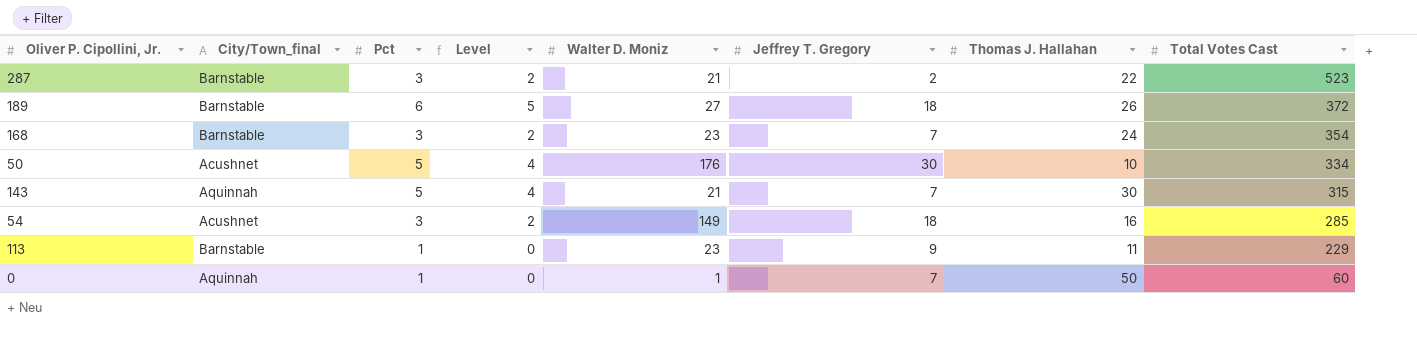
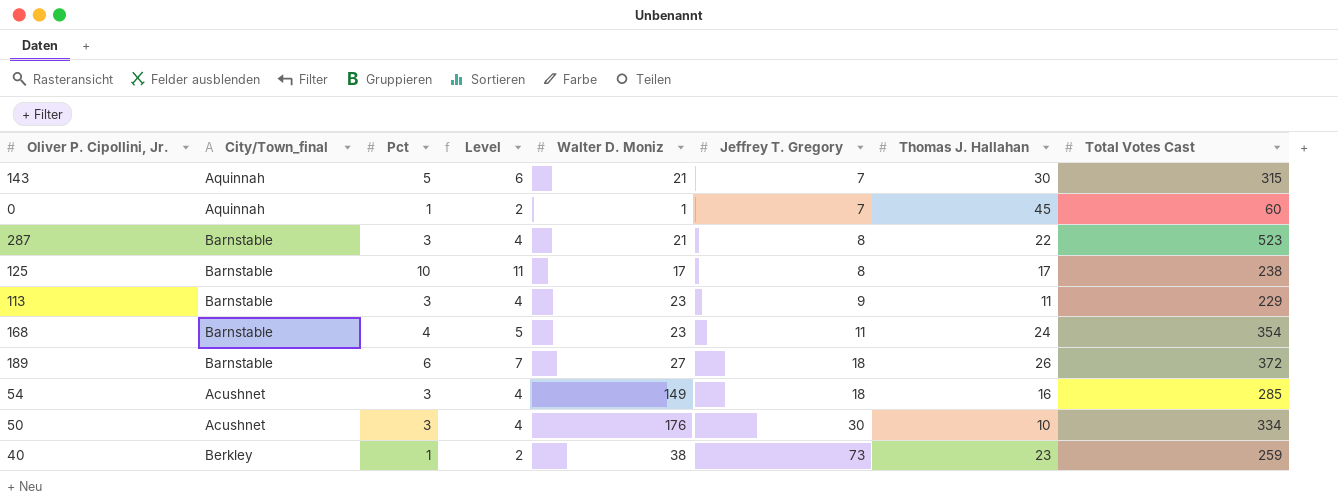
row order: Total Votes Cast descending -> Jeffrey T. Gregory ascending
column Level | formula: [Pct] - 1 -> [Pct] + 1
0 | Thomas J. Hallahan: 50 -> 45
287 | Jeffrey T. Gregory: 2 -> 8
row 125: none -> Barnstable | 10 | 11 | 17 | 8 | 17 | 238
113 | Pct: 1 -> 3
168 | Pct: 3 -> 4
168 | Jeffrey T. Gregory: 7 -> 11
50 | Pct: 5 -> 3
row 40: none -> Berkley | 1 | 2 | 38 | 73 | 23 | 259

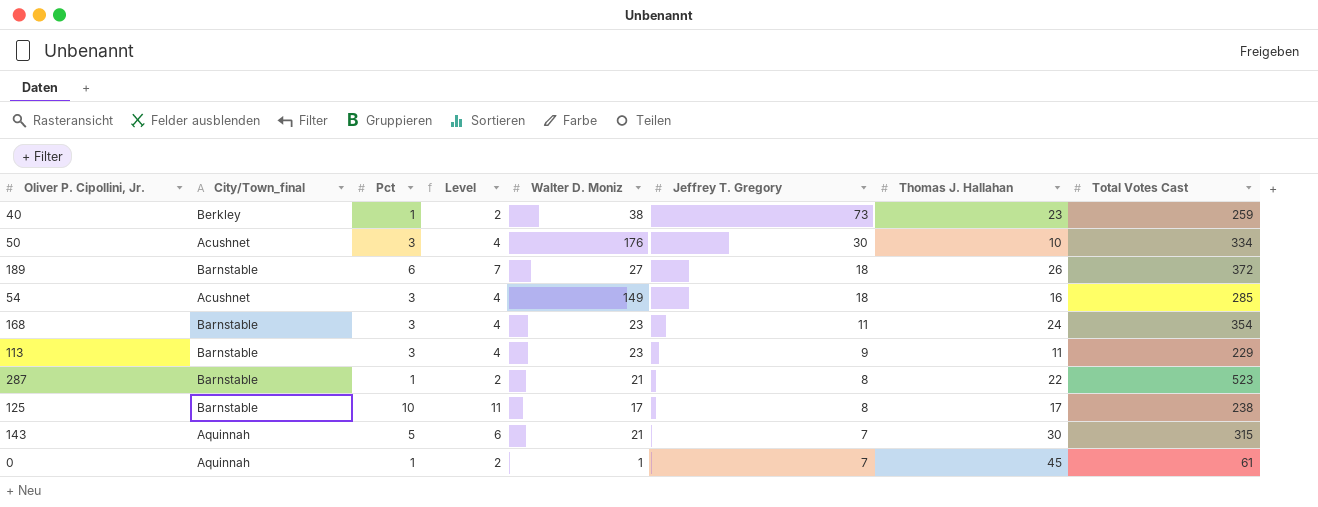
row order: Jeffrey T. Gregory ascending -> Jeffrey T. Gregory descending
168 | Pct: 4 -> 3
168 | Level: 5 -> 4
287 | Pct: 3 -> 1
287 | Level: 4 -> 2
0 | Total Votes Cast: 60 -> 61

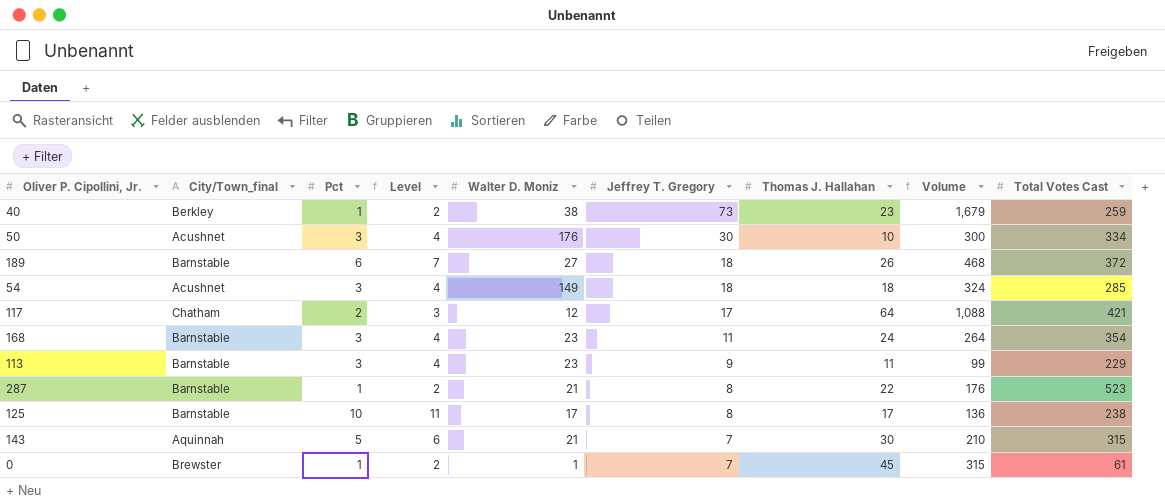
column Volume | formula: none -> [Jeffrey T. Gregory] * [Thomas J. Hallahan]
54 | Thomas J. Hallahan: 16 -> 18
row 117: none -> Chatham | 2 | 3 | 12 | 17 | 64 | 1,088 | 421
0 | City/Town_final: Aquinnah -> Brewster

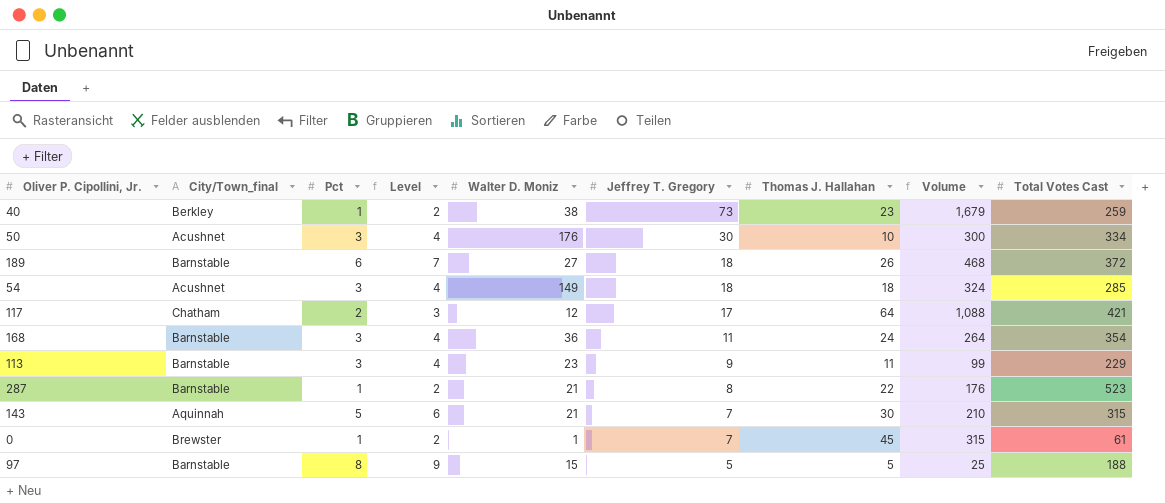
row 125: Barnstable | 10 | 11 | 17 | 8 | 17 | 136 | 238 -> none
168 | Walter D. Moniz: 23 -> 36
row 97: none -> Barnstable | 8 | 9 | 15 | 5 | 5 | 25 | 188

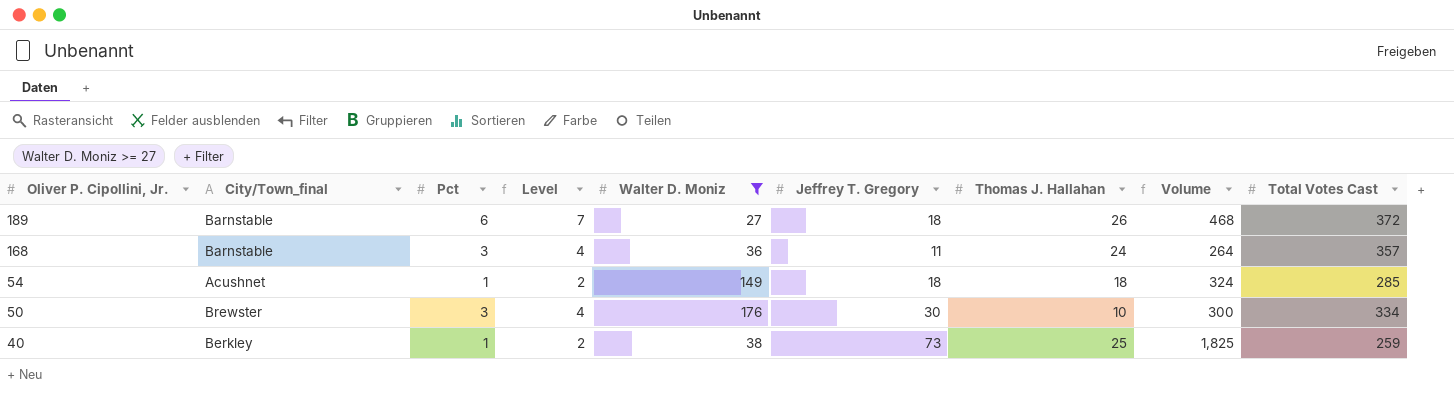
filter: none -> Walter D. Moniz >= 27
row order: Jeffrey T. Gregory descending -> Oliver P. Cipollini, Jr. descending
168 | Total Votes Cast: 354 -> 357
54 | Pct: 3 -> 1
54 | Level: 4 -> 2
50 | City/Town_final: Acushnet -> Brewster
40 | Thomas J. Hallahan: 23 -> 25
40 | Volume: 1,679 -> 1,825

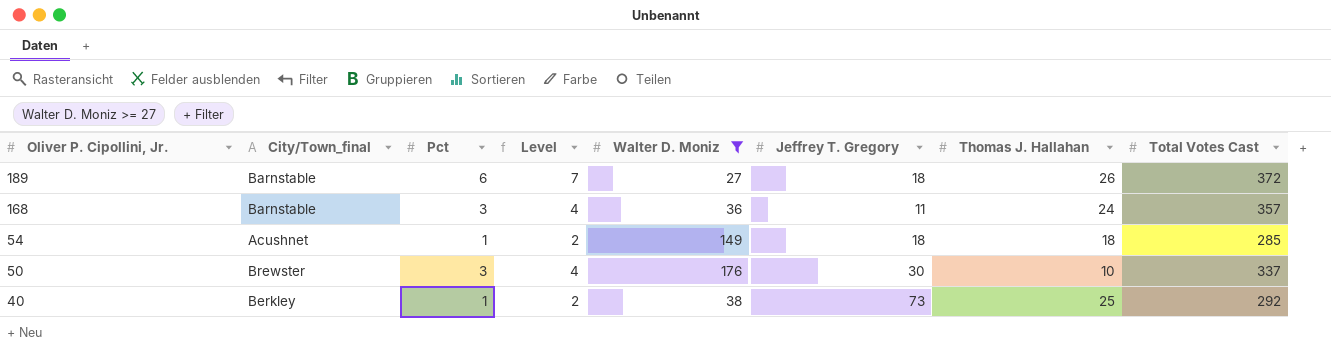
column Volume | formula: [Jeffrey T. Gregory] * [Thomas J. Hallahan] -> none
50 | Total Votes Cast: 334 -> 337
40 | Total Votes Cast: 259 -> 292

